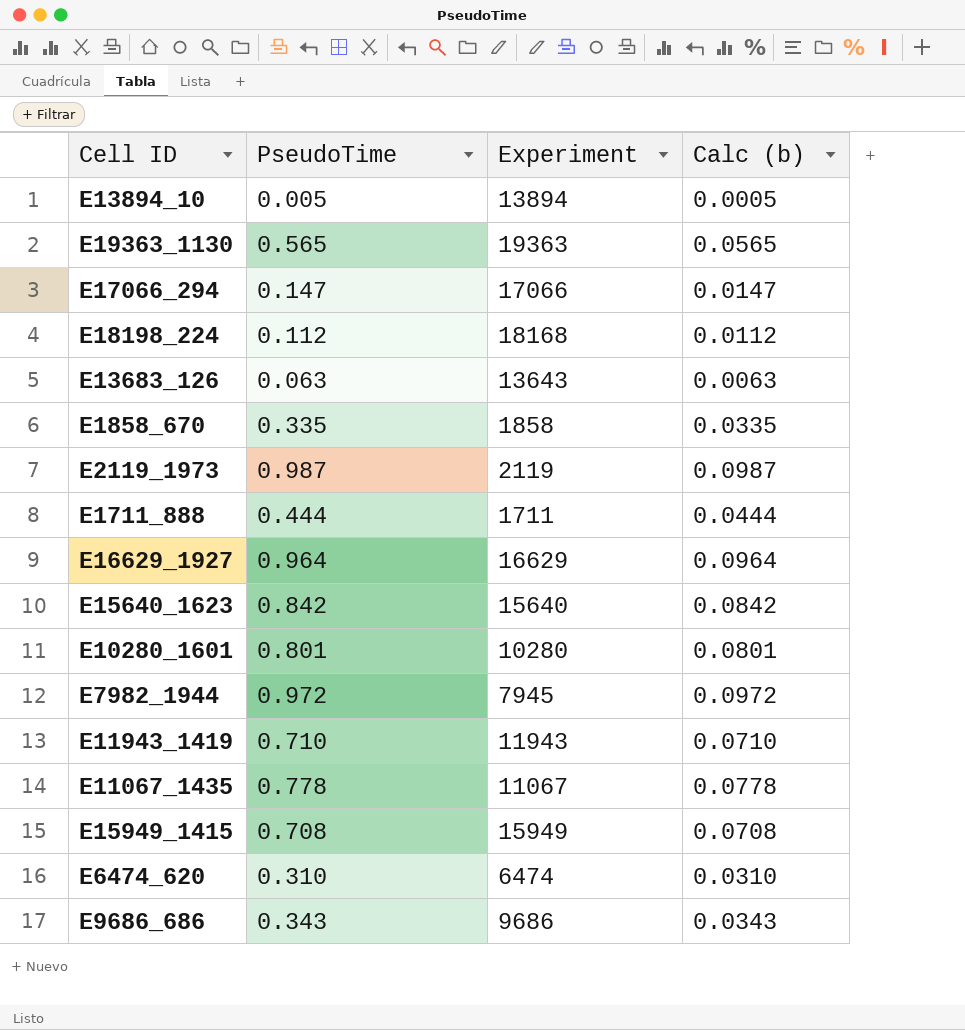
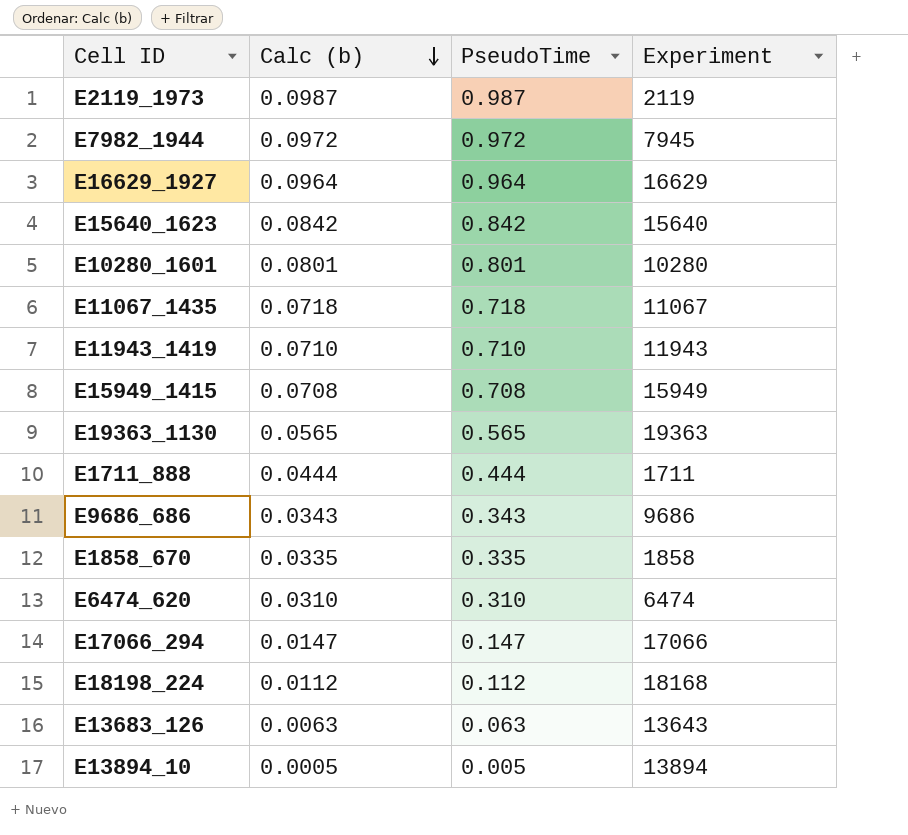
row order: none -> Calc (b) descending
column Calc (b) | position: 4 -> 2
E11067_1435 | Calc (b): 0.0778 -> 0.0718
E11067_1435 | PseudoTime: 0.778 -> 0.718

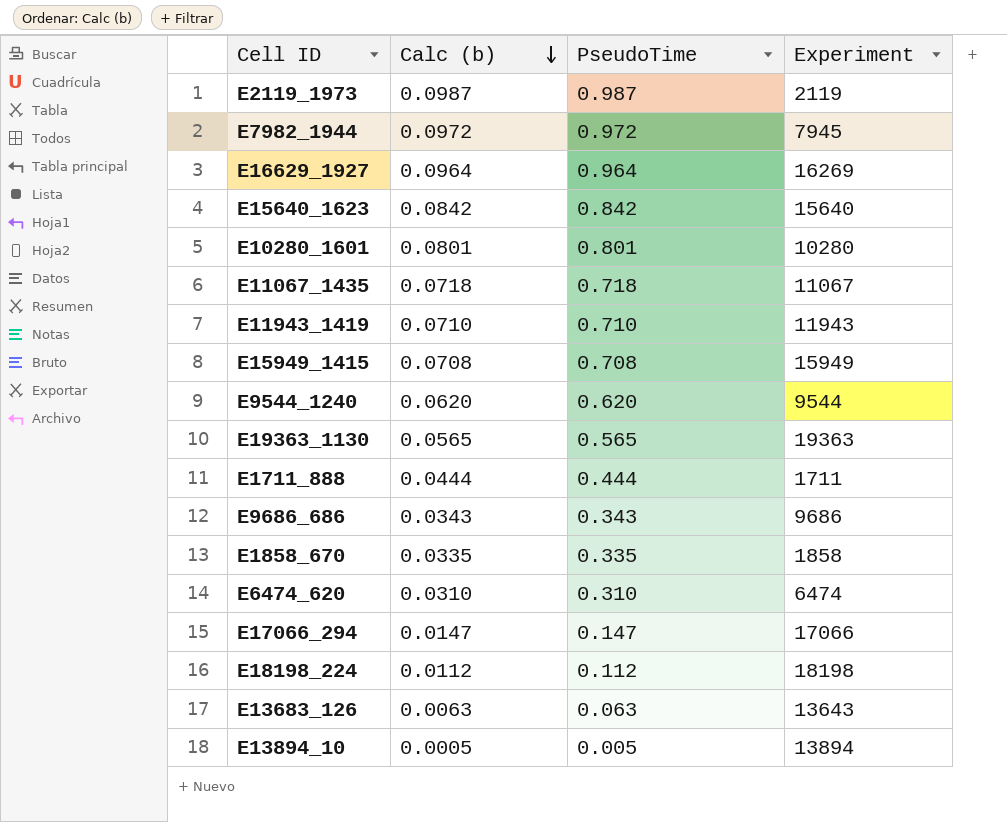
E16629_1927 | Experiment: 16629 -> 16269
row E9544_1240: none -> 0.0620 | 0.620 | 9544
E18198_224 | Experiment: 18168 -> 18198

